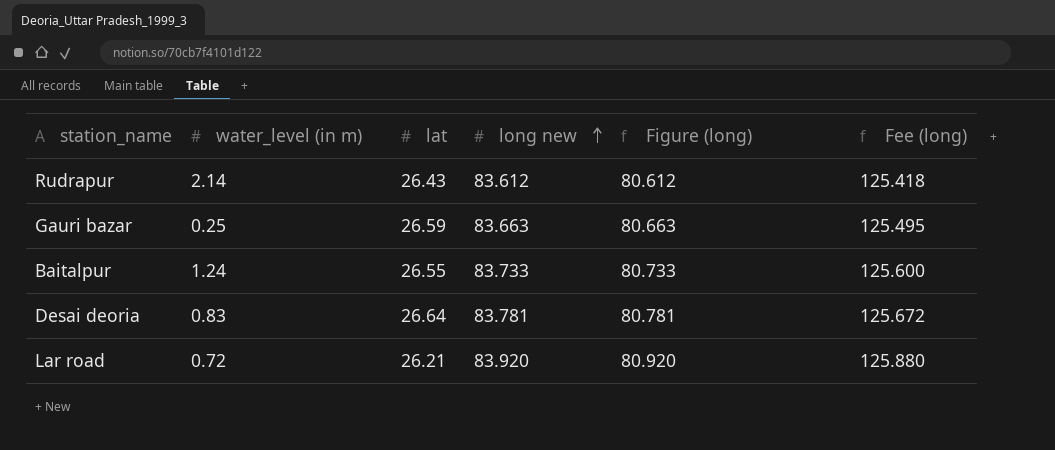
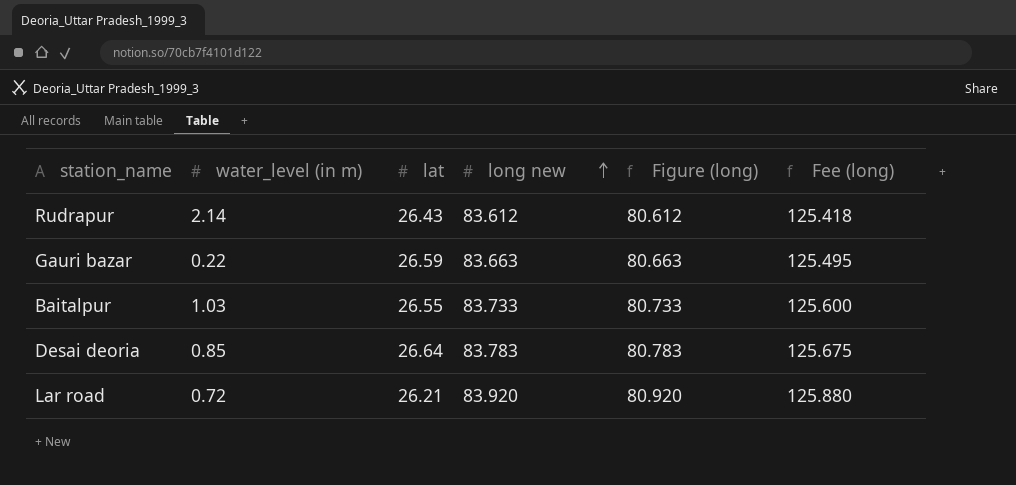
Gauri bazar | water_level (in m): 0.25 -> 0.22
Baitalpur | water_level (in m): 1.24 -> 1.03
Desai deoria | water_level (in m): 0.83 -> 0.85
Desai deoria | long new: 83.781 -> 83.783
Desai deoria | Figure (long): 80.781 -> 80.783
Desai deoria | Fee (long): 125.672 -> 125.675

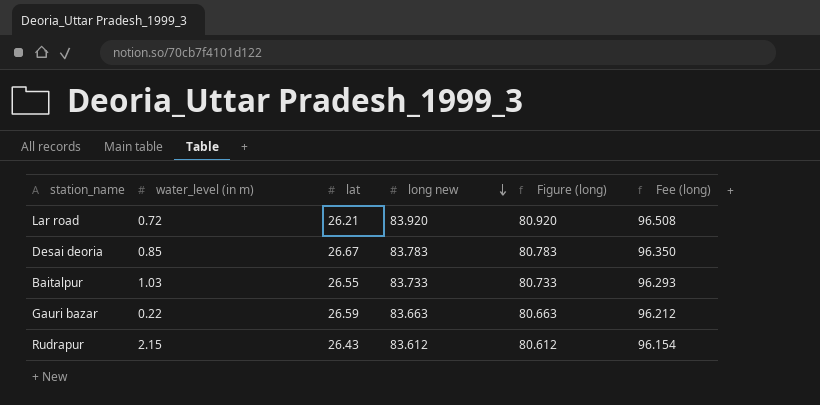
row order: long new ascending -> long new descending
column Fee (long) | formula: [long new] * 1.5 -> [long new] * 1.15
Desai deoria | lat: 26.64 -> 26.67
Rudrapur | water_level (in m): 2.14 -> 2.15

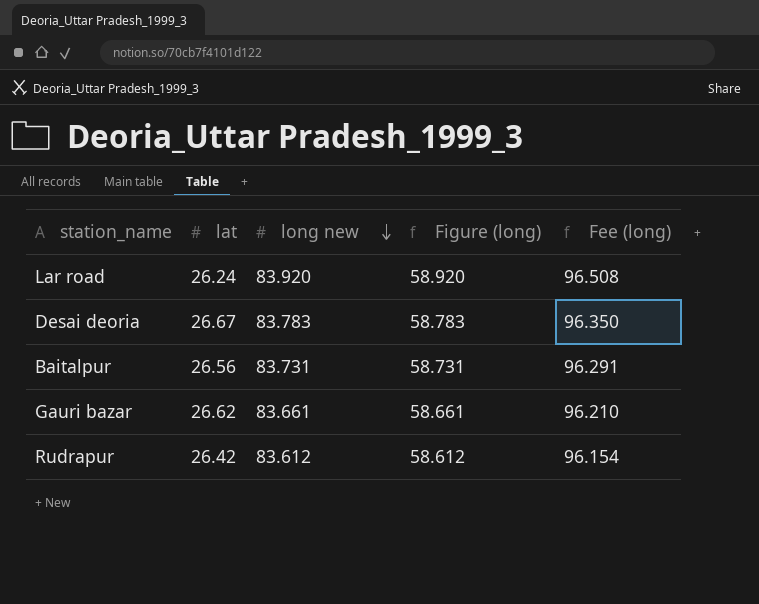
column water_level (in m) | position: 2 -> none
column Figure (long) | formula: [long new] - 3 -> [long new] - 25
Lar road | lat: 26.21 -> 26.24
Baitalpur | lat: 26.55 -> 26.56
Baitalpur | long new: 83.733 -> 83.731
Baitalpur | Fee (long): 96.293 -> 96.291
Gauri bazar | lat: 26.59 -> 26.62
Gauri bazar | long new: 83.663 -> 83.661
Gauri bazar | Fee (long): 96.212 -> 96.210
Rudrapur | lat: 26.43 -> 26.42

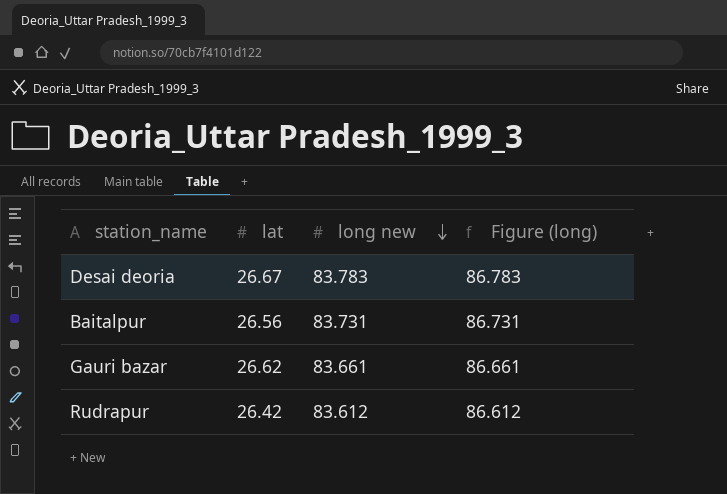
column Fee (long) | formula: [long new] * 1.15 -> none
column Figure (long) | formula: [long new] - 25 -> [long new] + 3
row Lar road: 26.24 | 83.920 | 58.920 | 96.508 -> none

